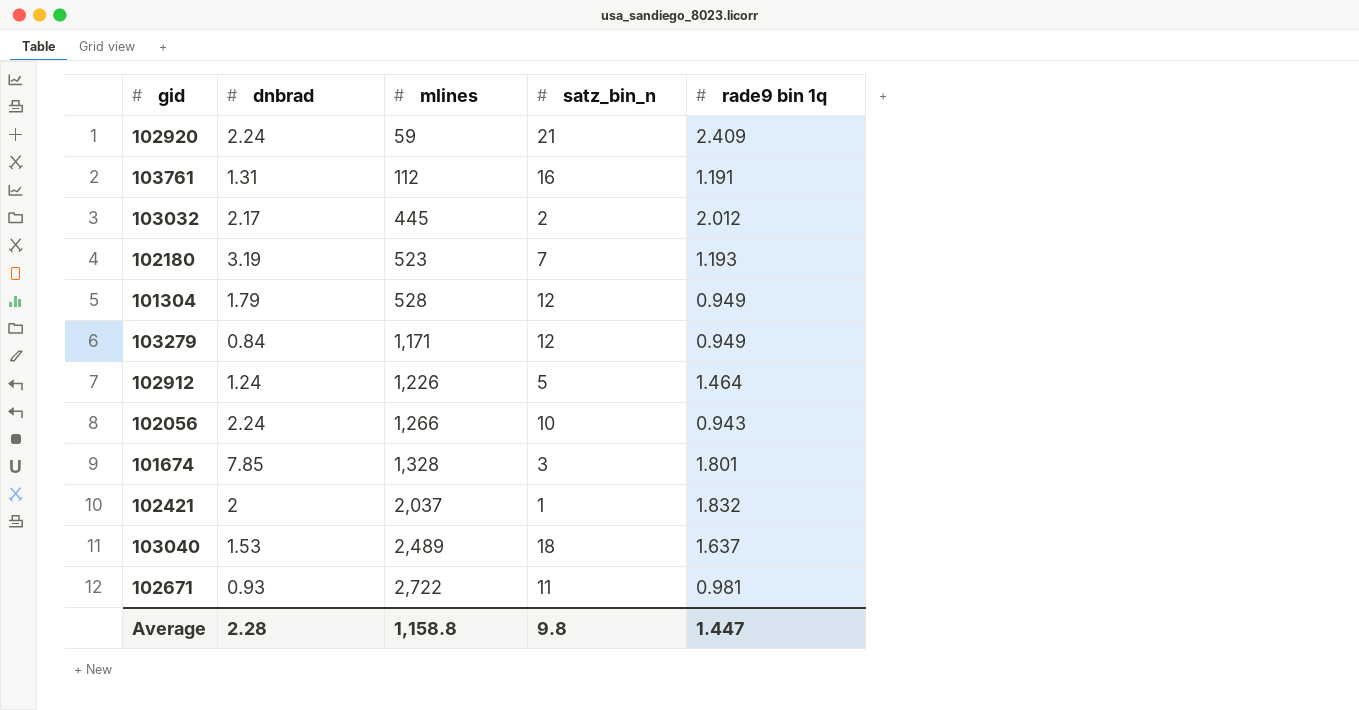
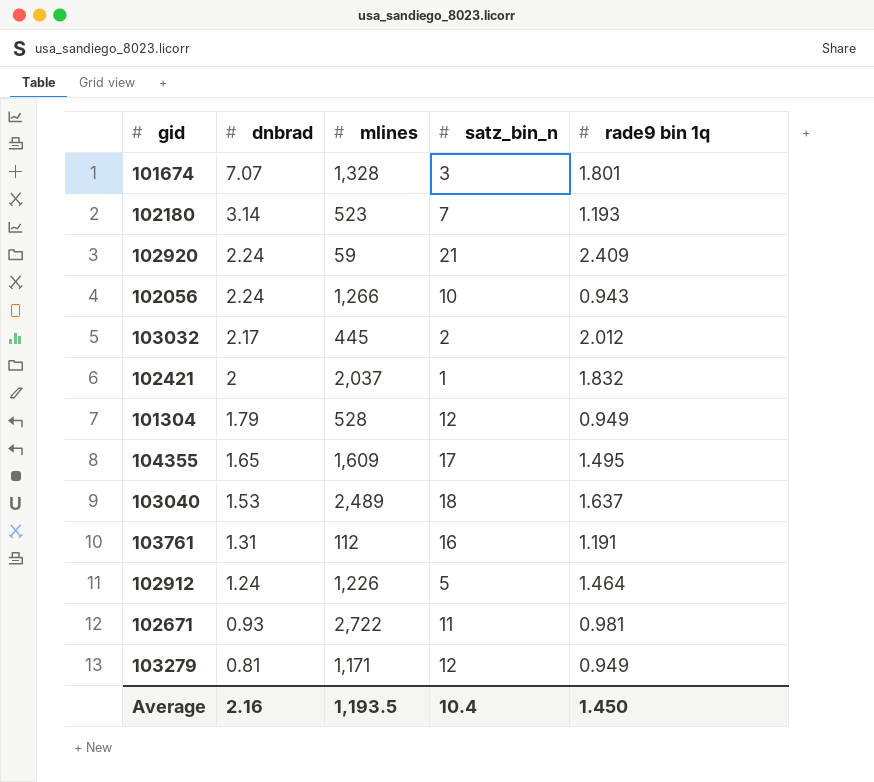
row order: mlines ascending -> dnbrad descending
101674 | dnbrad: 7.85 -> 7.07
102180 | dnbrad: 3.19 -> 3.14
row 104355: none -> 1.65 | 1,609 | 17 | 1.495
103279 | dnbrad: 0.84 -> 0.81
Average | dnbrad: 2.28 -> 2.16
Average | mlines: 1,158.8 -> 1,193.5
Average | satz_bin_n: 9.8 -> 10.4
Average | rade9 bin 1q: 1.447 -> 1.450

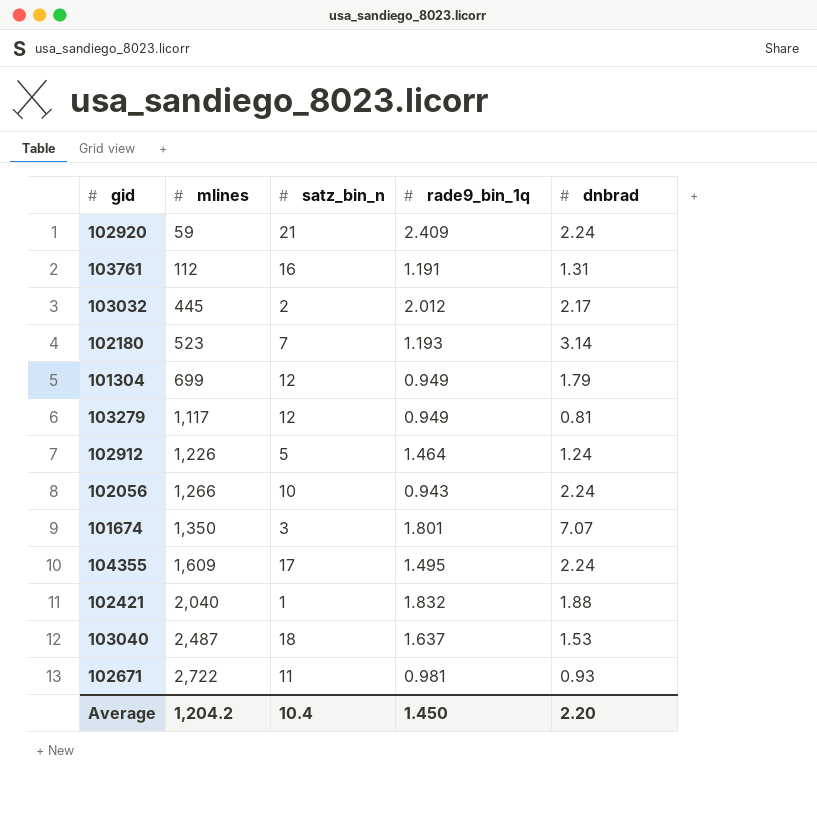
row order: dnbrad descending -> mlines ascending
column name: rade9 bin 1q -> rade9_bin_1q
column dnbrad | position: 2 -> 5
101304 | mlines: 528 -> 699
103279 | mlines: 1,171 -> 1,117
101674 | mlines: 1,328 -> 1,350
104355 | dnbrad: 1.65 -> 2.24
102421 | mlines: 2,037 -> 2,040
102421 | dnbrad: 2 -> 1.88
103040 | mlines: 2,489 -> 2,487
Average | mlines: 1,193.5 -> 1,204.2
Average | dnbrad: 2.16 -> 2.20

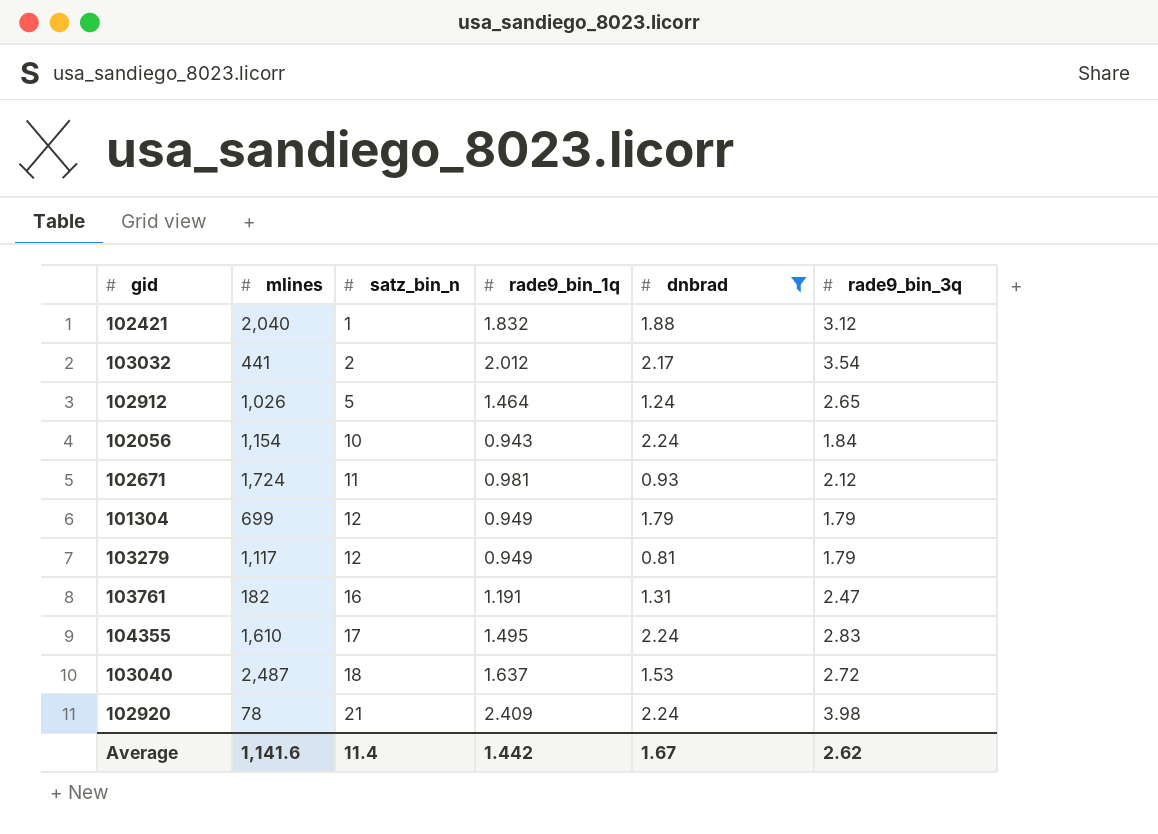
filter: none -> dnbrad <= 2.24
row order: mlines ascending -> satz_bin_n ascending
column rade9_bin_3q | position: none -> 6
103032 | mlines: 445 -> 441
102912 | mlines: 1,226 -> 1,026
102056 | mlines: 1,266 -> 1,154
102671 | mlines: 2,722 -> 1,724
103761 | mlines: 112 -> 182
104355 | mlines: 1,609 -> 1,610
102920 | mlines: 59 -> 78
Average | mlines: 1,204.2 -> 1,141.6
Average | satz_bin_n: 10.4 -> 11.4
Average | rade9_bin_1q: 1.450 -> 1.442
Average | dnbrad: 2.20 -> 1.67

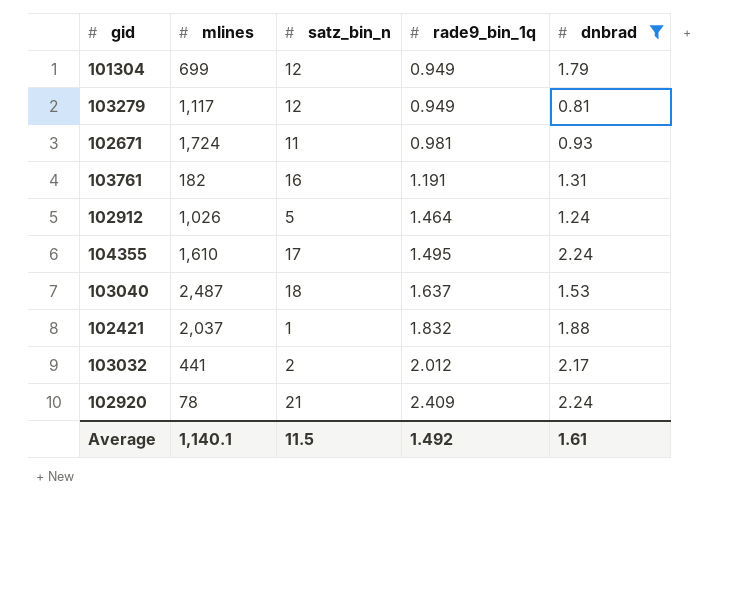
row order: satz_bin_n ascending -> rade9_bin_1q ascending
column rade9_bin_3q | position: 6 -> none
row 102056: 1,154 | 10 | 0.943 | 2.24 | 1.84 -> none
102421 | mlines: 2,040 -> 2,037
Average | mlines: 1,141.6 -> 1,140.1
Average | satz_bin_n: 11.4 -> 11.5
Average | rade9_bin_1q: 1.442 -> 1.492
Average | dnbrad: 1.67 -> 1.61

